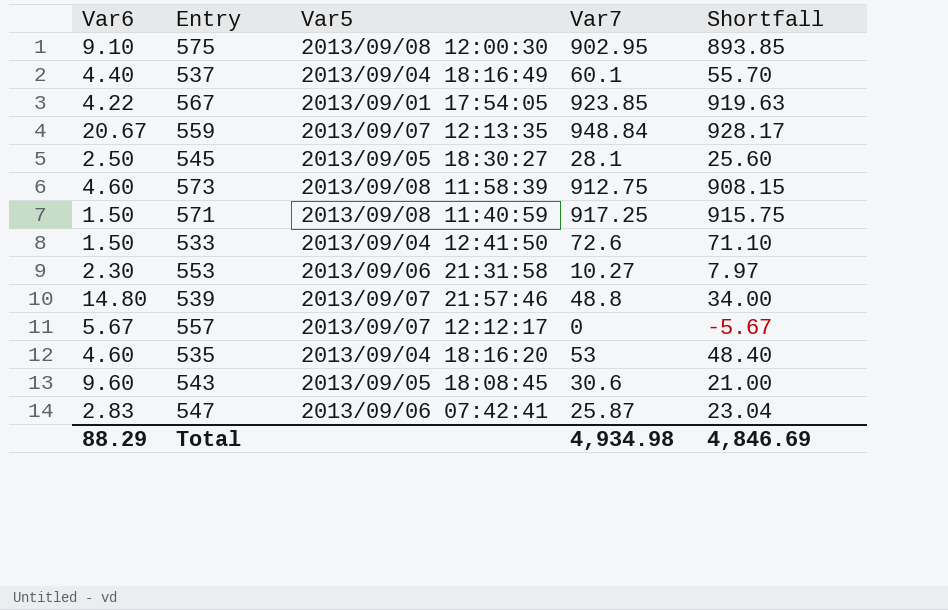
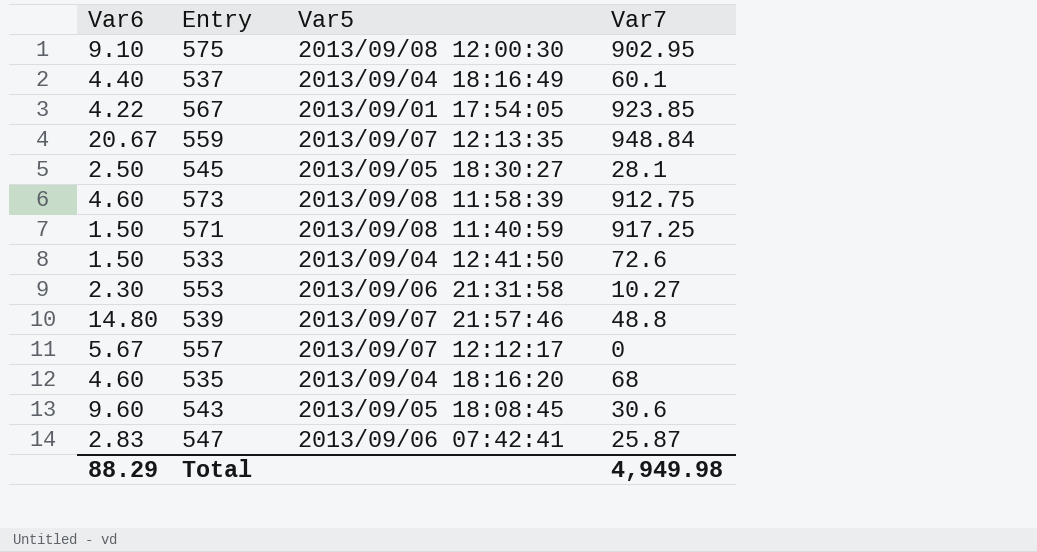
column Shortfall | formula: [Var7] - [Var6] -> none
535 | Var7: 53 -> 68
Total | Var7: 4,934.98 -> 4,949.98

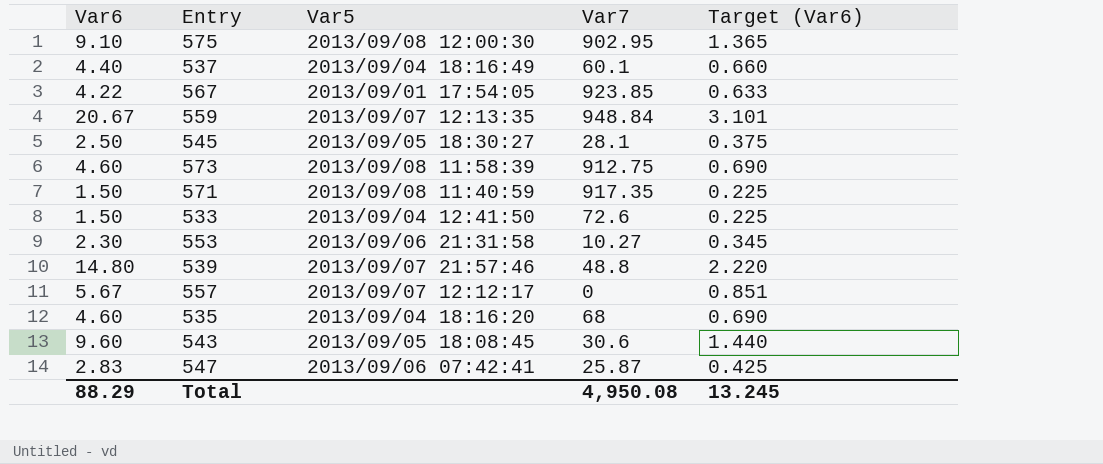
column Target (Var6) | formula: none -> [Var6] * 0.15
571 | Var7: 917.25 -> 917.35
Total | Var7: 4,949.98 -> 4,950.08

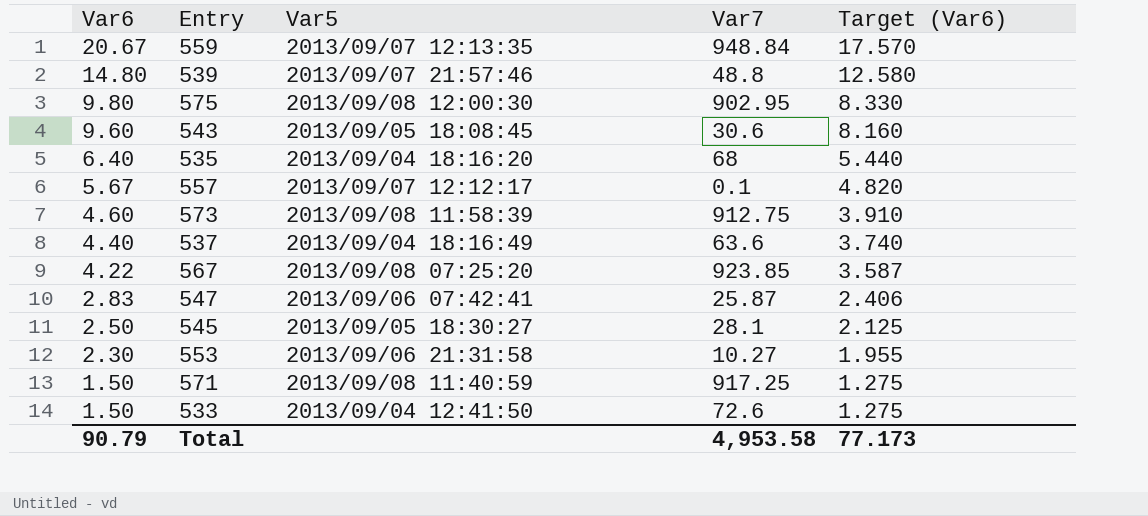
row order: none -> Var6 descending
column Target (Var6) | formula: [Var6] * 0.15 -> [Var6] * 0.85
575 | Var6: 9.10 -> 9.80
535 | Var6: 4.60 -> 6.40
557 | Var7: 0 -> 0.1
537 | Var7: 60.1 -> 63.6
567 | Var5: 2013/09/01 17:54:05 -> 2013/09/08 07:25:20
571 | Var7: 917.35 -> 917.25
Total | Var6: 88.29 -> 90.79
Total | Var7: 4,950.08 -> 4,953.58
Total | Target (Var6): 13.245 -> 77.173

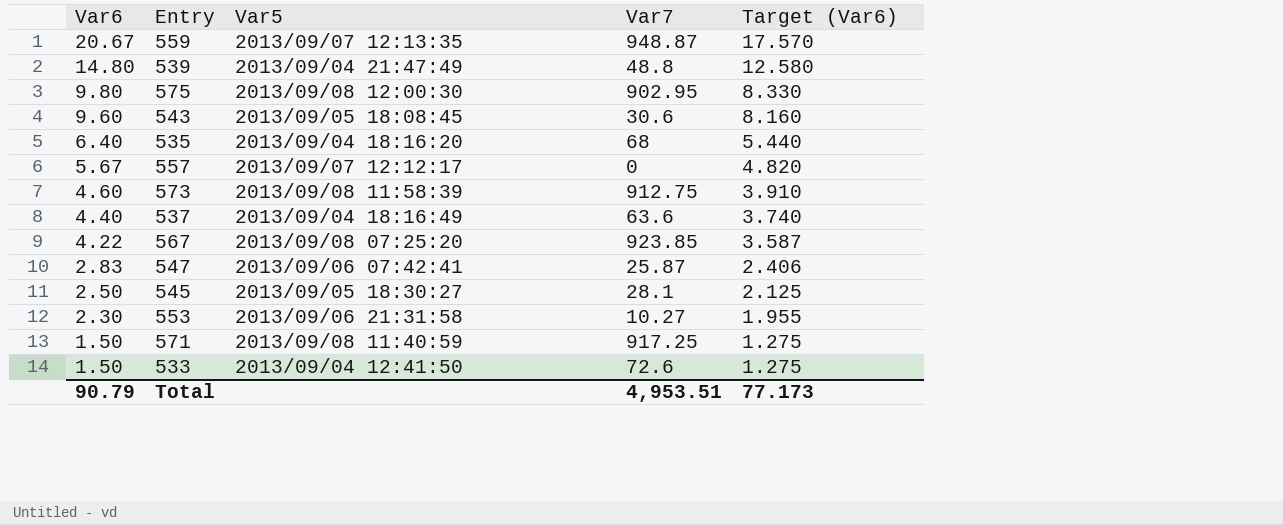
559 | Var7: 948.84 -> 948.87
539 | Var5: 2013/09/07 21:57:46 -> 2013/09/04 21:47:49
557 | Var7: 0.1 -> 0
Total | Var7: 4,953.58 -> 4,953.51

